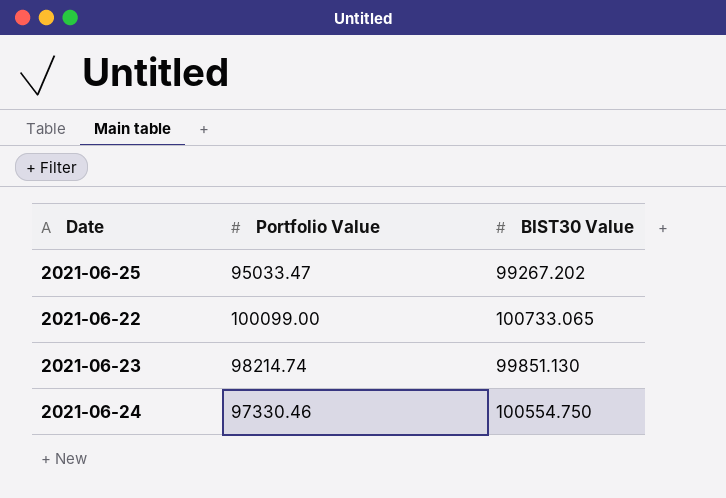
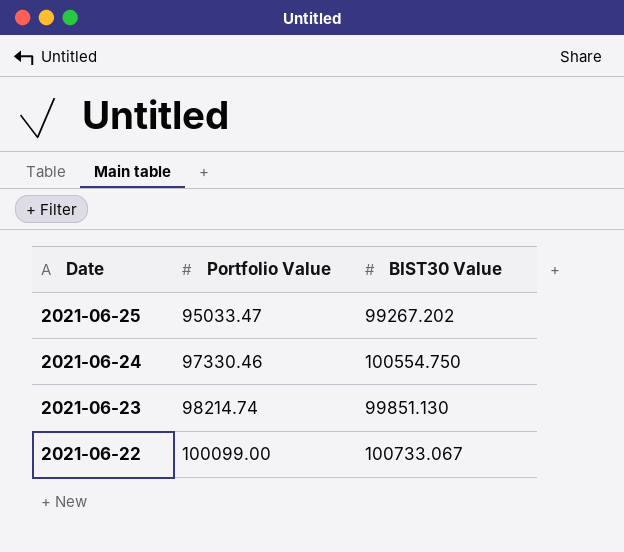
row order: none -> Date descending
2021-06-22 | BIST30 Value: 100733.065 -> 100733.067

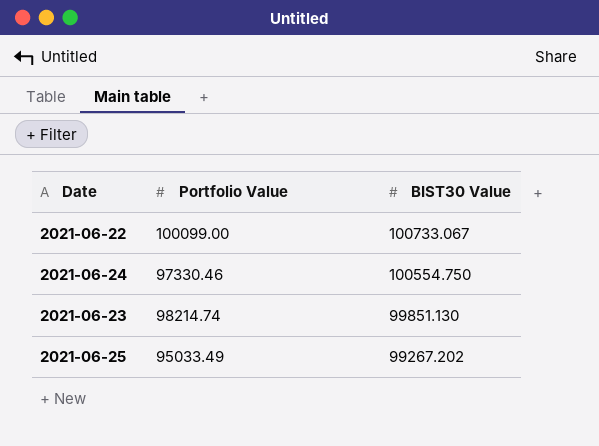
row order: Date descending -> BIST30 Value descending
2021-06-25 | Portfolio Value: 95033.47 -> 95033.49

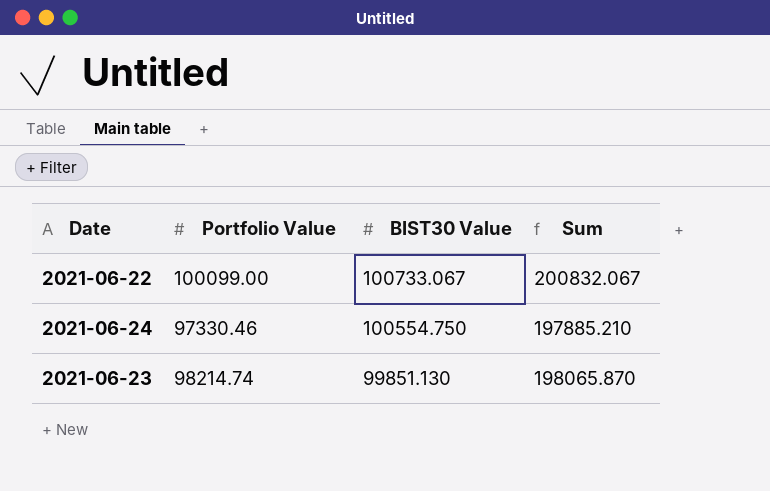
column Sum | formula: none -> [Portfolio Value] + [BIST30 Value]
row 2021-06-25: 95033.49 | 99267.202 -> none

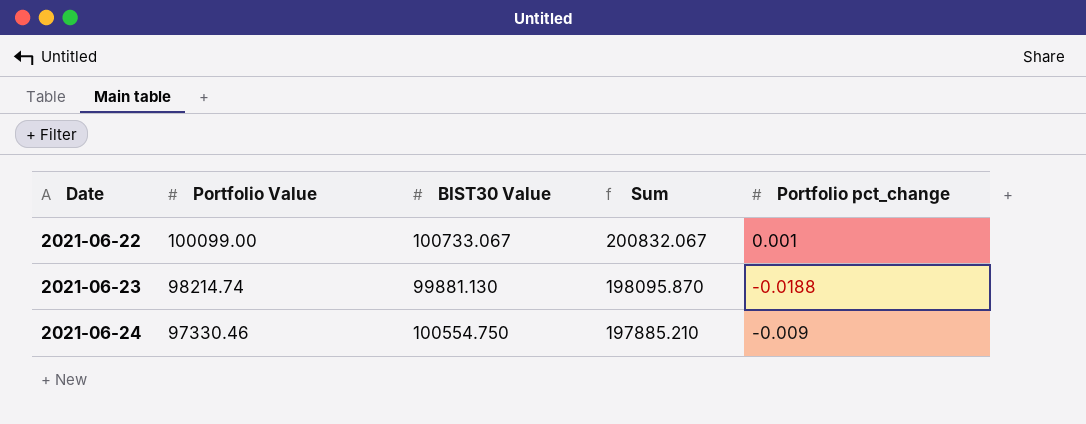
row order: BIST30 Value descending -> Date ascending
column Portfolio pct_change | position: none -> 5
2021-06-23 | BIST30 Value: 99851.130 -> 99881.130
2021-06-23 | Sum: 198065.870 -> 198095.870

